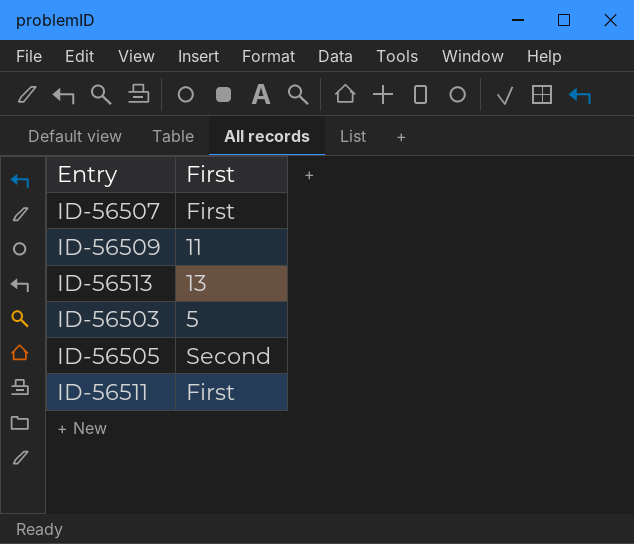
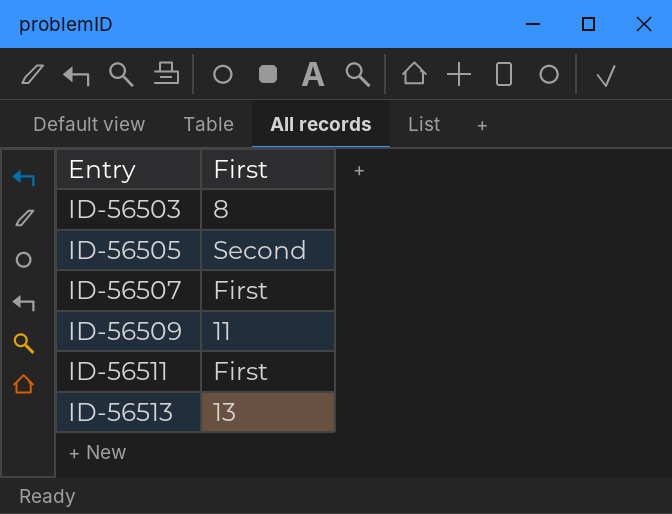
row order: none -> Entry ascending
ID-56503 | First: 5 -> 8

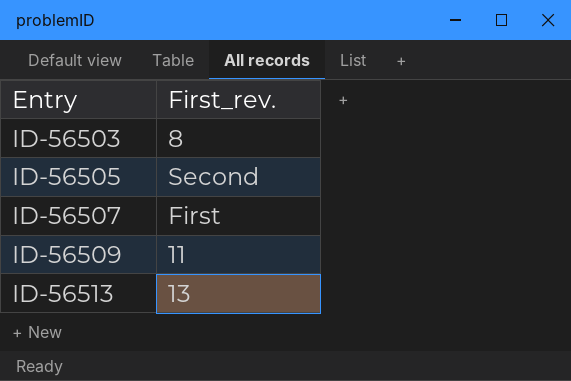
column name: First -> First_rev.
row ID-56511: First -> none

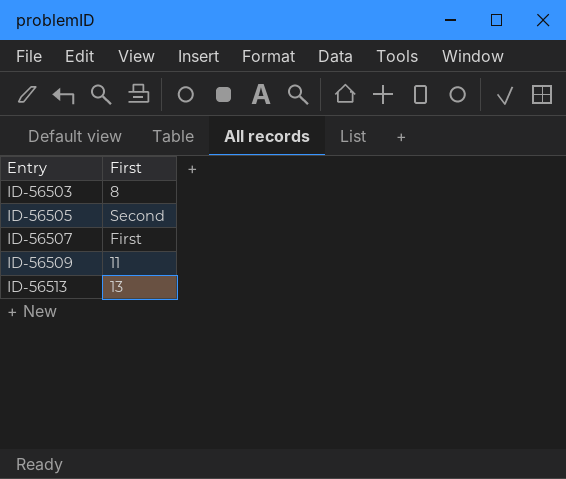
column name: First_rev. -> First

